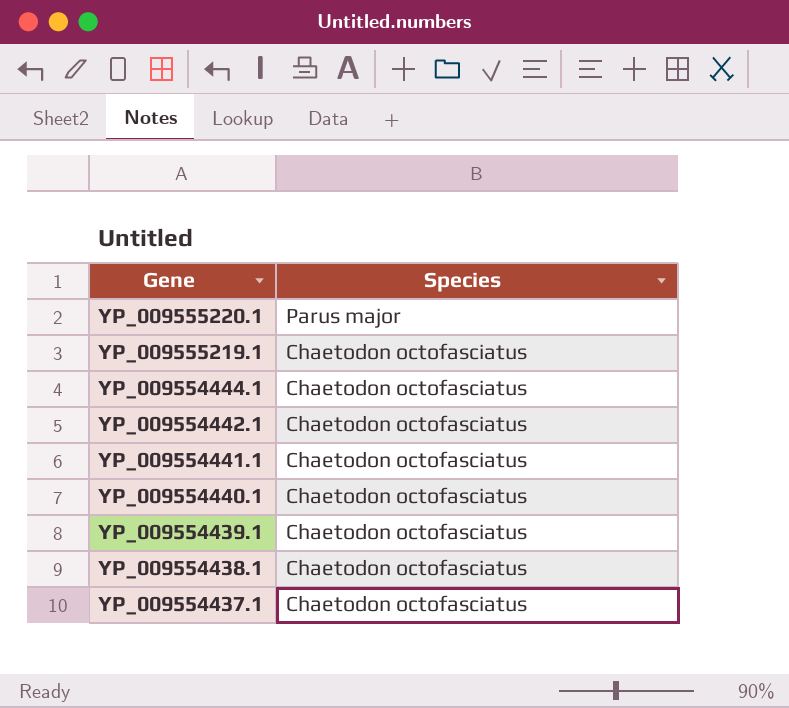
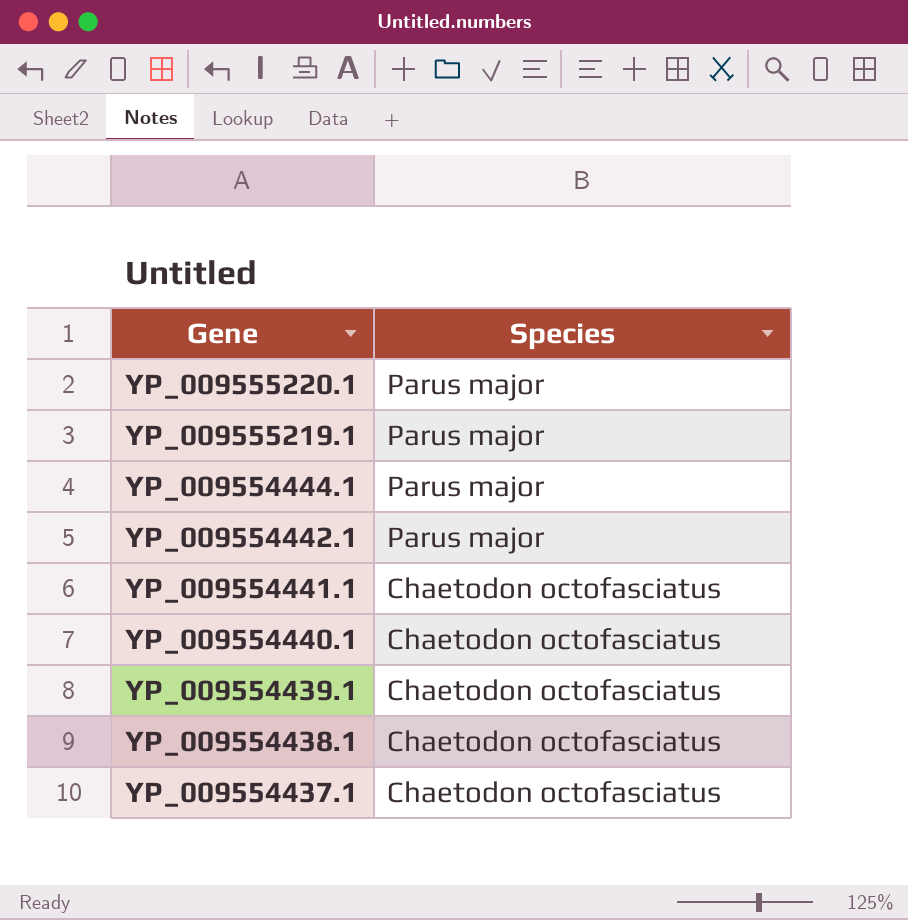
YP_009555219.1 | Species: Chaetodon octofasciatus -> Parus major
YP_009554444.1 | Species: Chaetodon octofasciatus -> Parus major
YP_009554442.1 | Species: Chaetodon octofasciatus -> Parus major

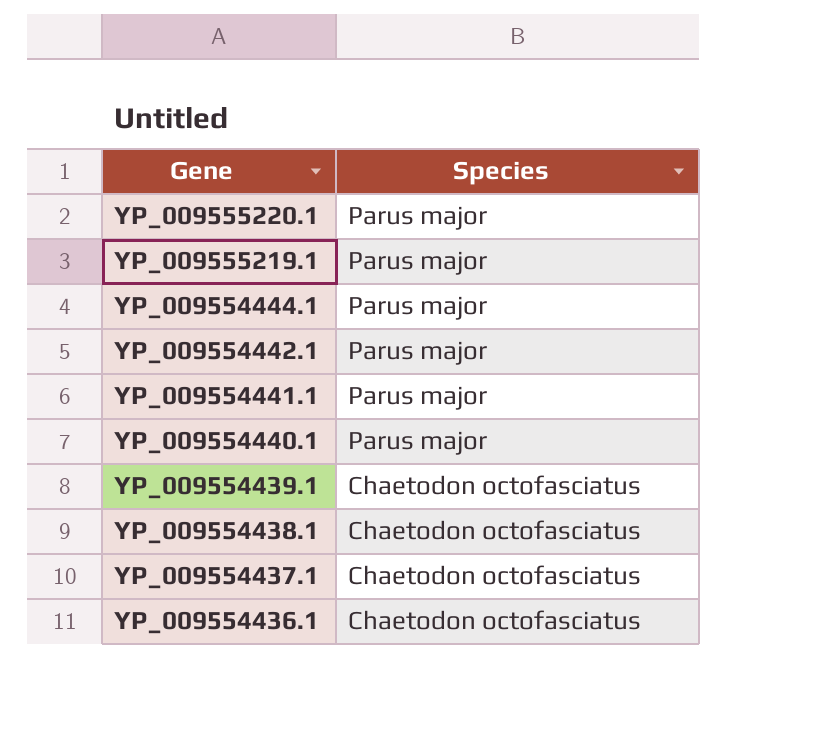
YP_009554441.1 | Species: Chaetodon octofasciatus -> Parus major
YP_009554440.1 | Species: Chaetodon octofasciatus -> Parus major
row YP_009554436.1: none -> Chaetodon octofasciatus

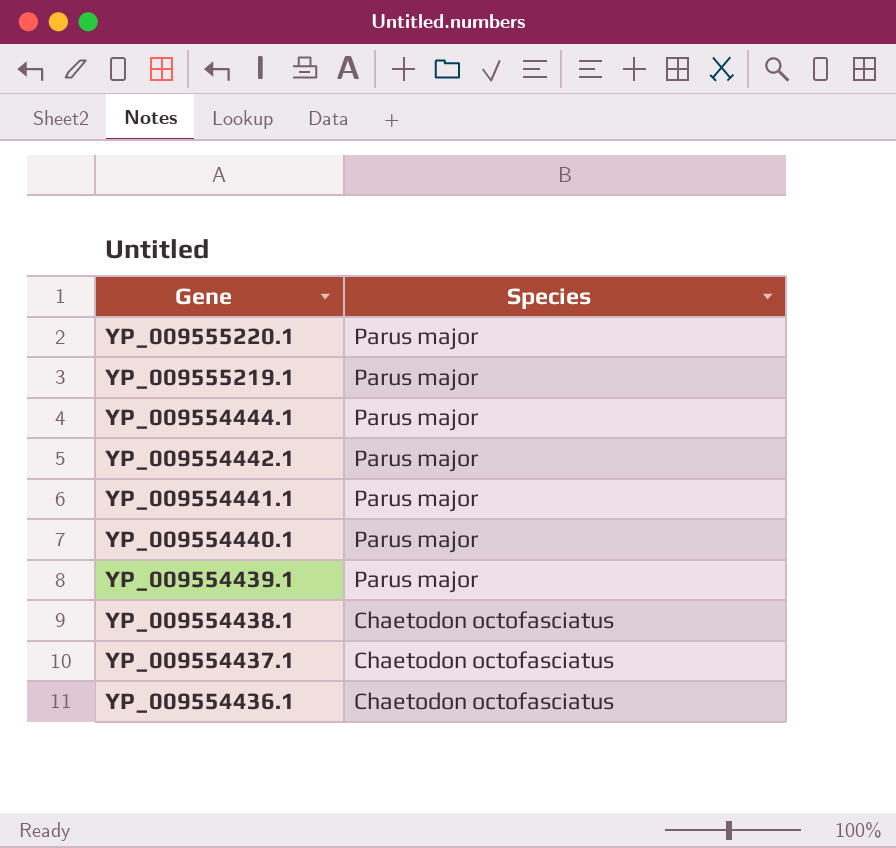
YP_009554439.1 | Species: Chaetodon octofasciatus -> Parus major

